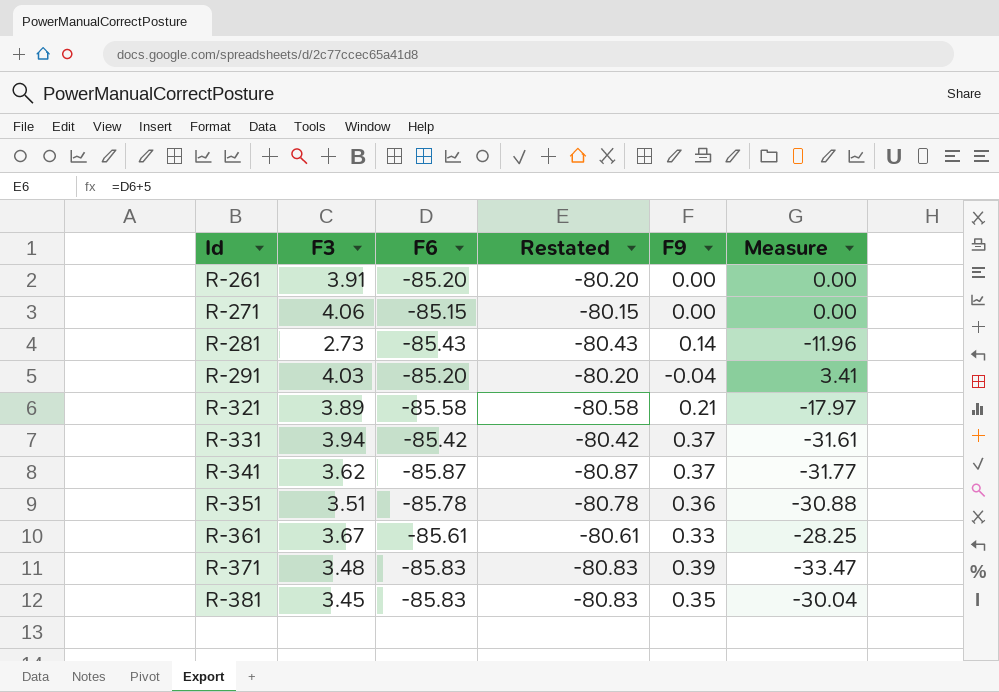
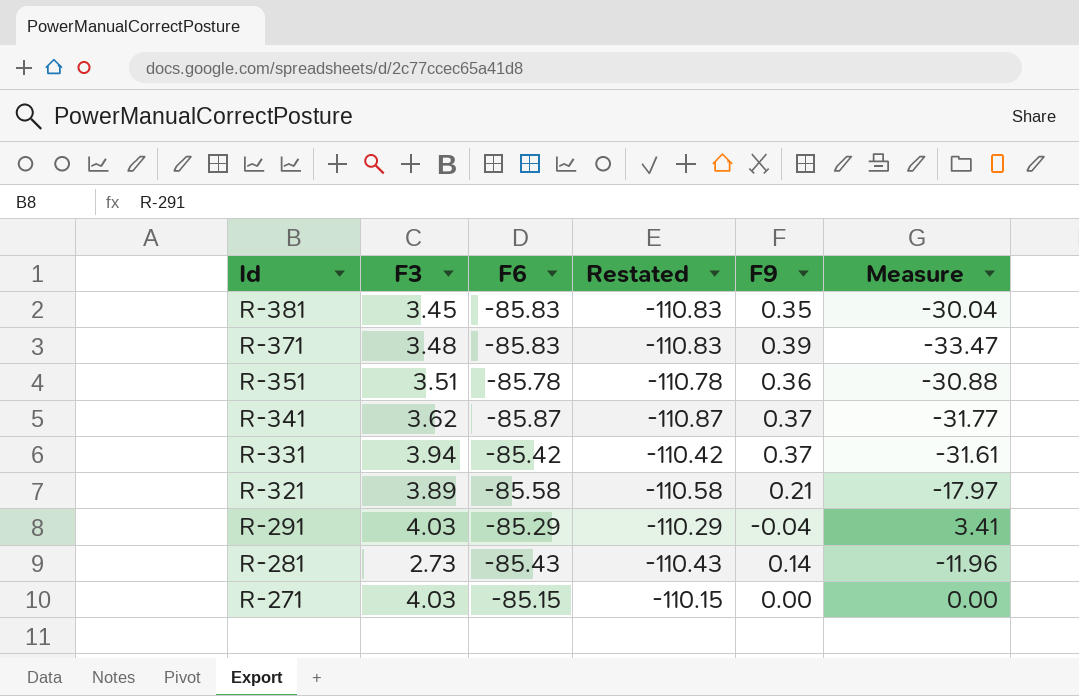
row order: Id ascending -> Id descending
column Restated | formula: [F6] + 5 -> [F6] - 25
row R-261: 3.91 | -85.20 | -80.20 | 0.00 | 0.00 -> none
row R-361: 3.67 | -85.61 | -80.61 | 0.33 | -28.25 -> none
R-291 | F6: -85.20 -> -85.29
R-271 | F3: 4.06 -> 4.03

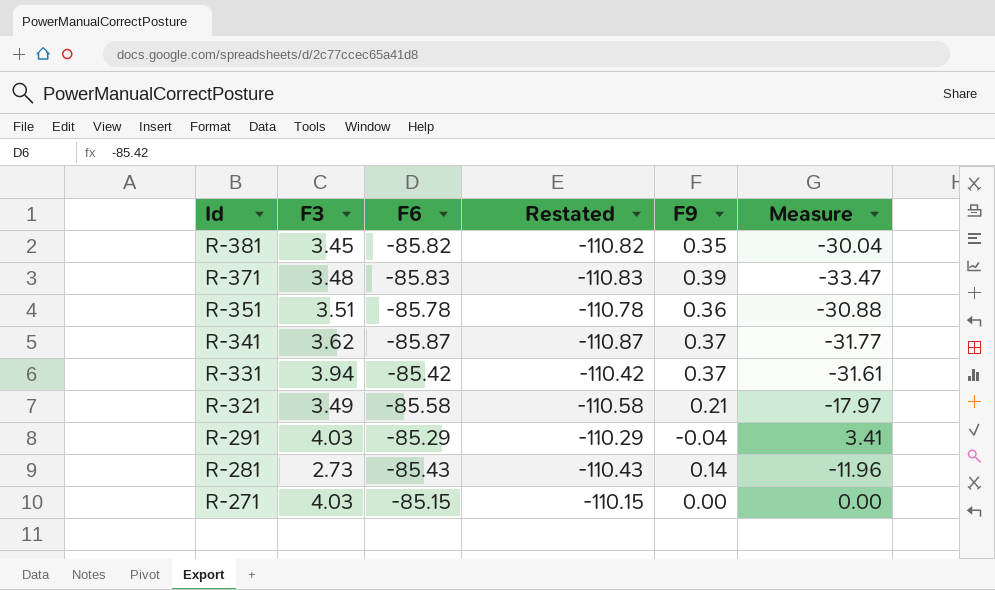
R-381 | F6: -85.83 -> -85.82
R-381 | Restated: -110.83 -> -110.82
R-321 | F3: 3.89 -> 3.49

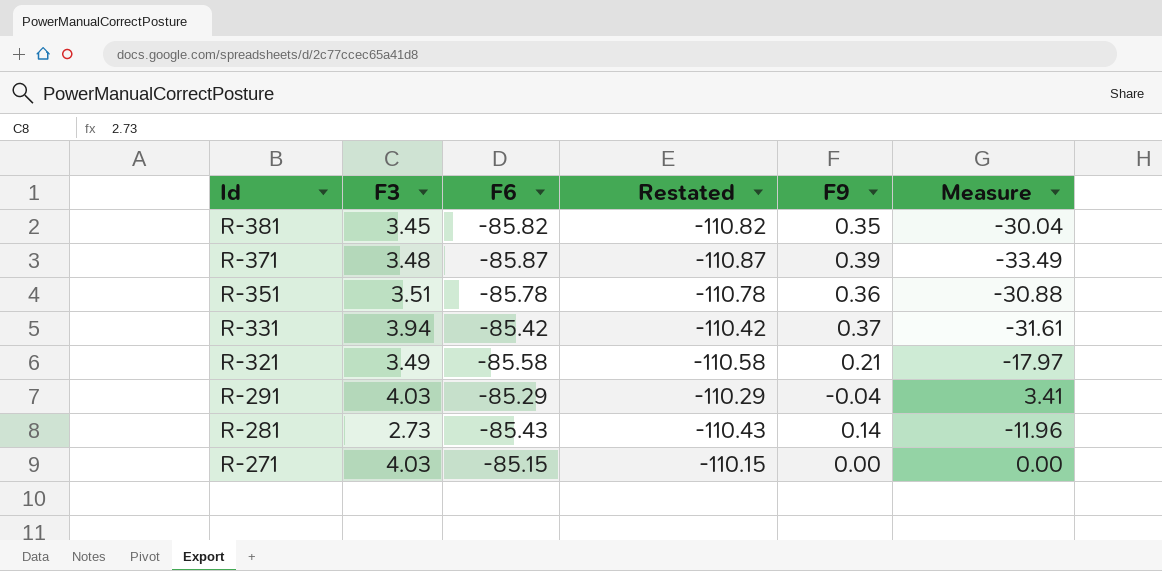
row R-341: 3.62 | -85.87 | -110.87 | 0.37 | -31.77 -> none
R-371 | F6: -85.83 -> -85.87
R-371 | Restated: -110.83 -> -110.87
R-371 | Measure: -33.47 -> -33.49

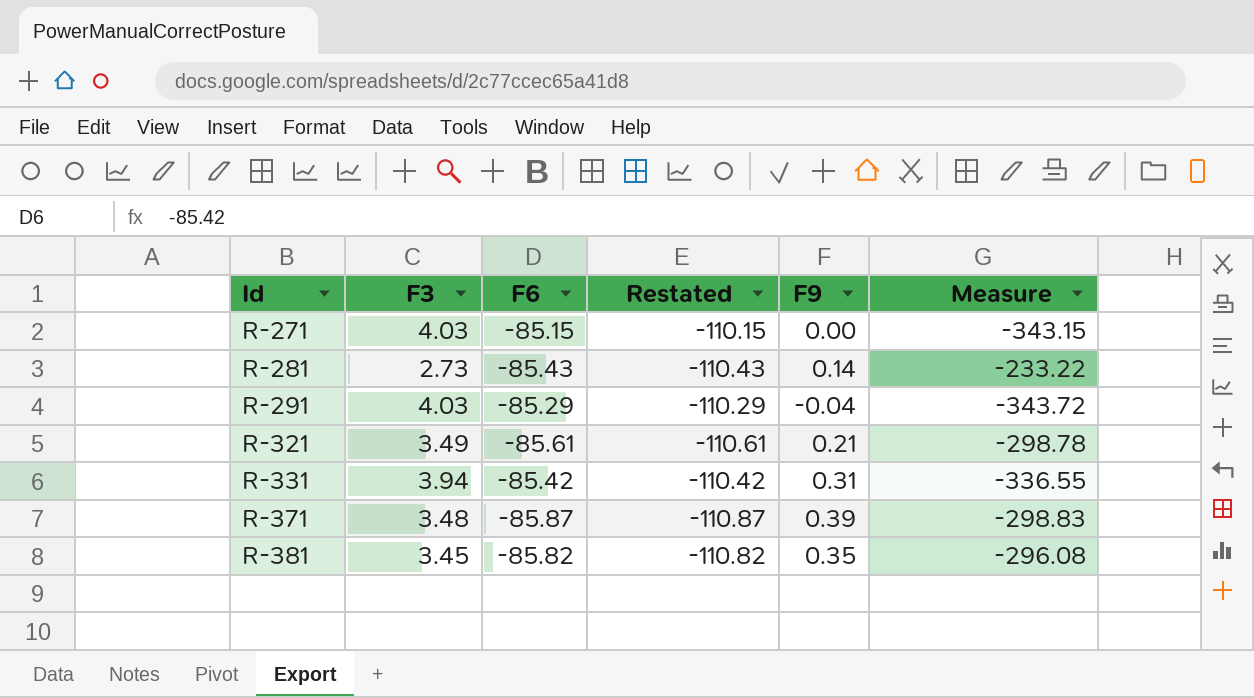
row order: Id descending -> Id ascending
column Measure | formula: [F6] * [F9] -> [F3] * [F6]
row R-351: 3.51 | -85.78 | -110.78 | 0.36 | -30.88 -> none
R-321 | F6: -85.58 -> -85.61
R-321 | Restated: -110.58 -> -110.61
R-331 | F9: 0.37 -> 0.31

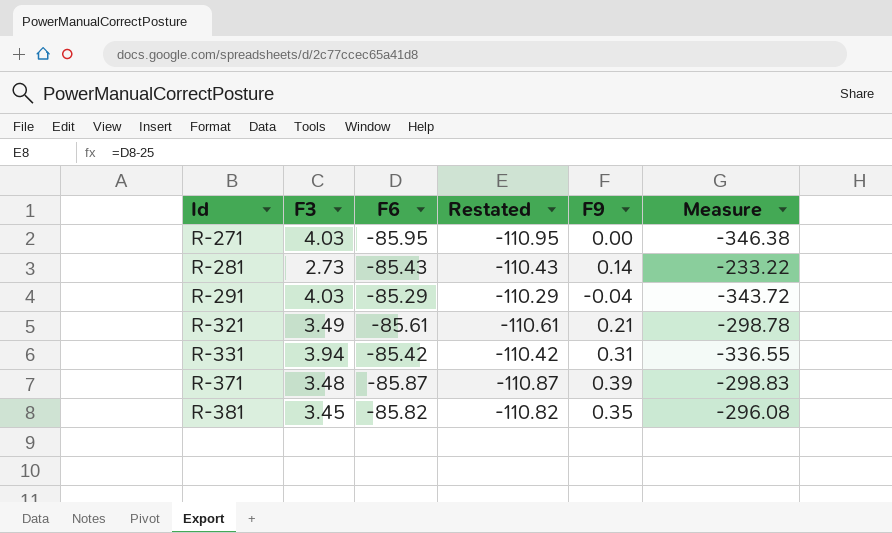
R-271 | F6: -85.15 -> -85.95
R-271 | Restated: -110.15 -> -110.95
R-271 | Measure: -343.15 -> -346.38

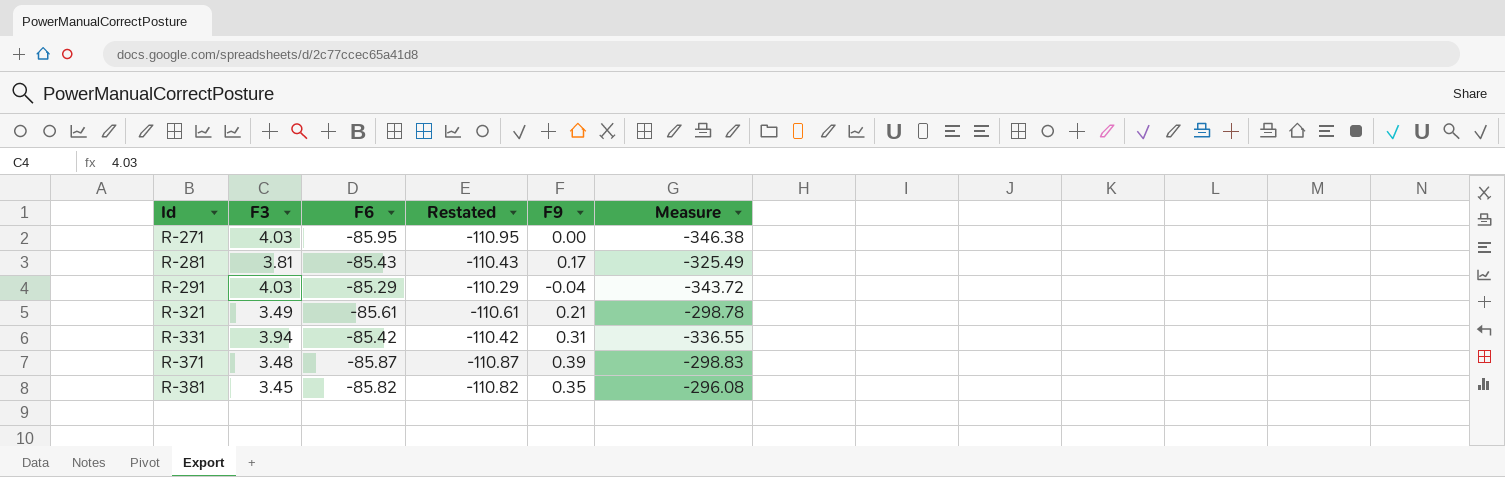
R-281 | F3: 2.73 -> 3.81
R-281 | F9: 0.14 -> 0.17
R-281 | Measure: -233.22 -> -325.49

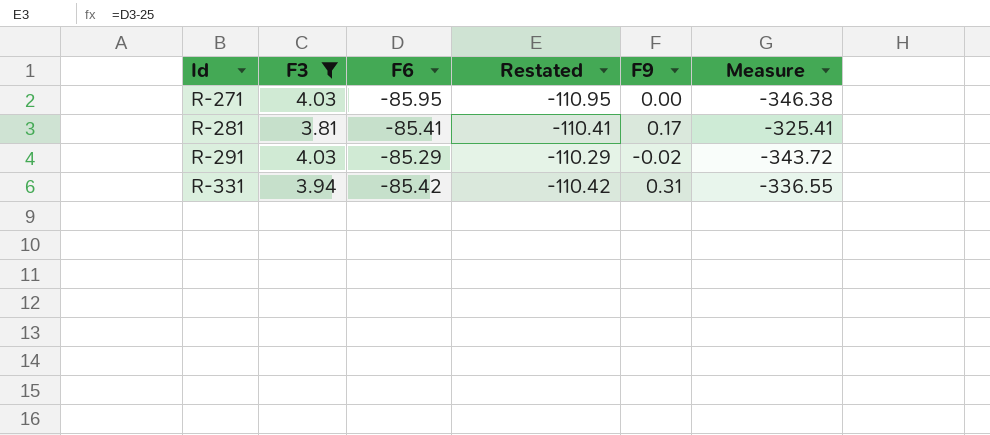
filter: none -> F3 >= 3.81
R-281 | F6: -85.43 -> -85.41
R-281 | Restated: -110.43 -> -110.41
R-281 | Measure: -325.49 -> -325.41
R-291 | F9: -0.04 -> -0.02

